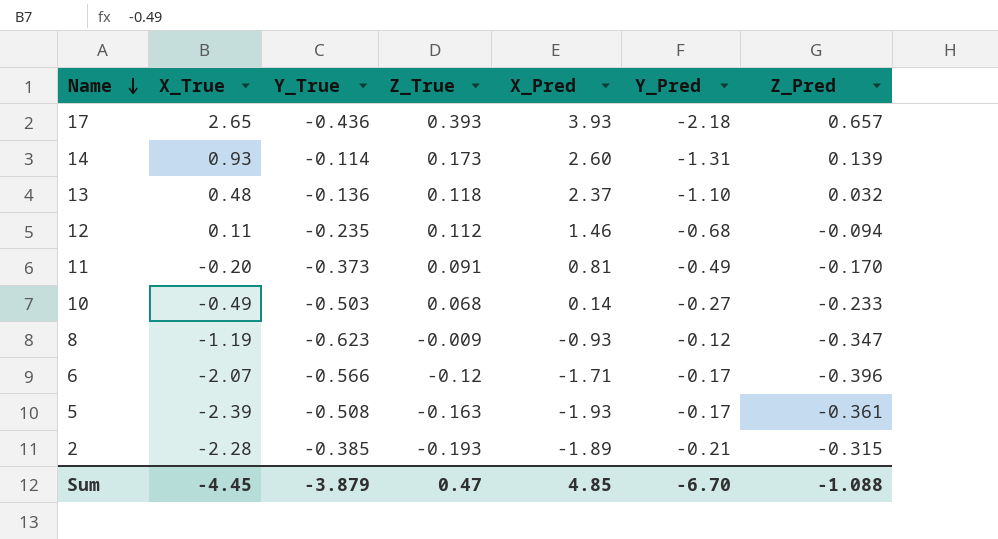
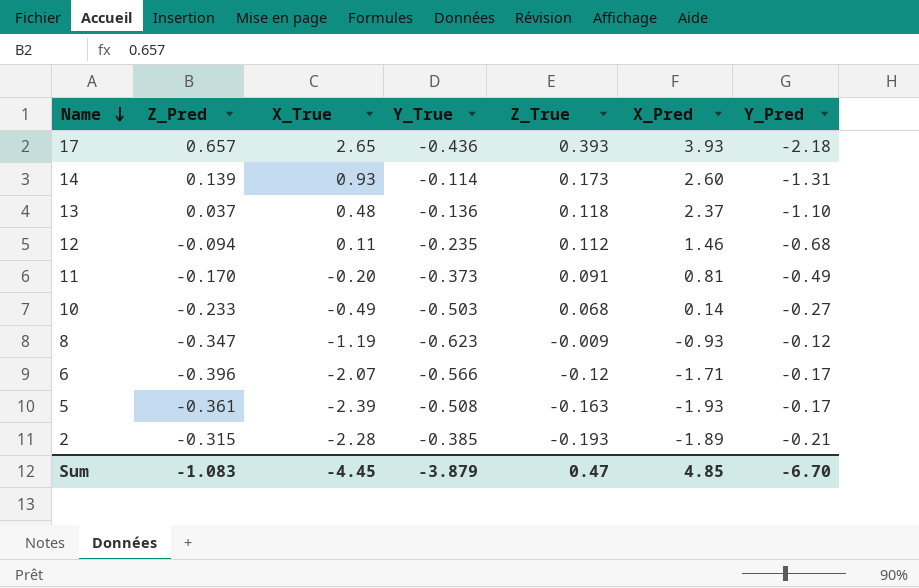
column Z_Pred | position: 7 -> 2
13 | Z_Pred: 0.032 -> 0.037
Sum | Z_Pred: -1.088 -> -1.083

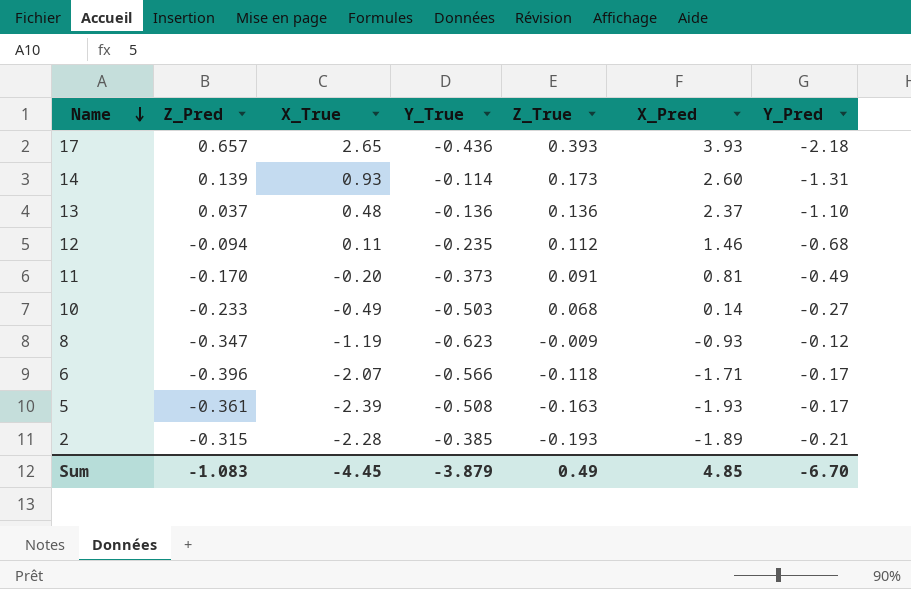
13 | Z_True: 0.118 -> 0.136
6 | Z_True: -0.12 -> -0.118
Sum | Z_True: 0.47 -> 0.49

